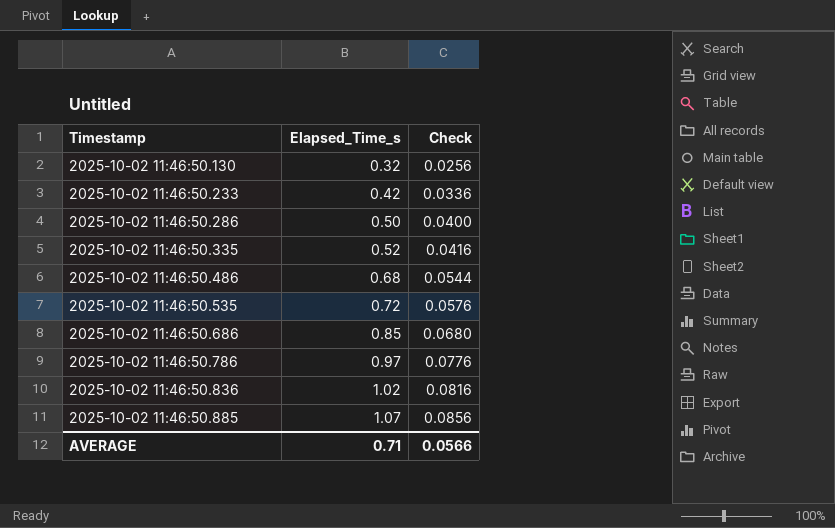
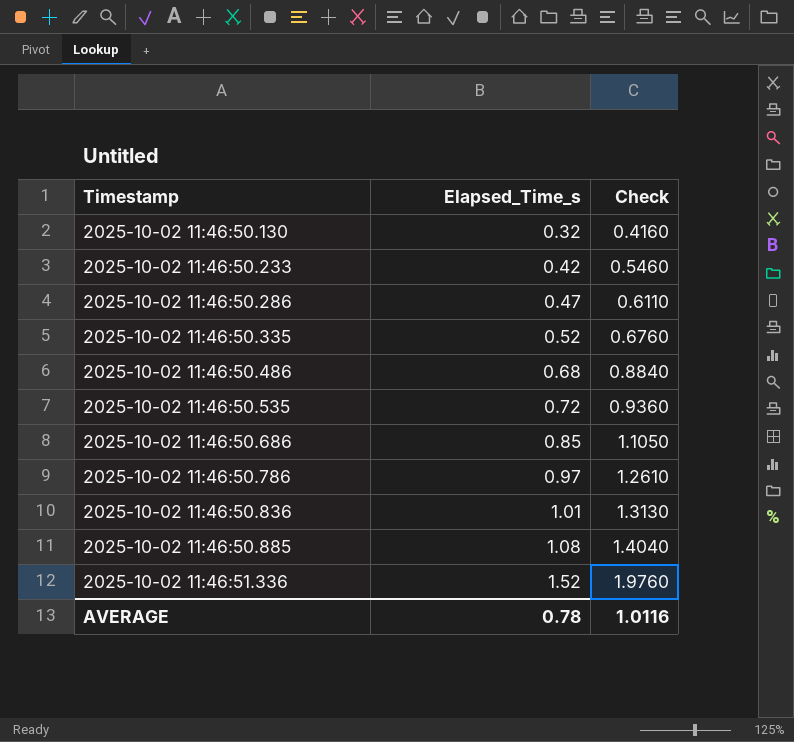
column Check | formula: [Elapsed_Time_s] * 0.08 -> [Elapsed_Time_s] * 1.3
2025-10-02 11:46:50.286 | Elapsed_Time_s: 0.50 -> 0.47
2025-10-02 11:46:50.836 | Elapsed_Time_s: 1.02 -> 1.01
2025-10-02 11:46:50.885 | Elapsed_Time_s: 1.07 -> 1.08
row 2025-10-02 11:46:51.336: none -> 1.52 | 1.9760
AVERAGE | Elapsed_Time_s: 0.71 -> 0.78
AVERAGE | Check: 0.0566 -> 1.0116

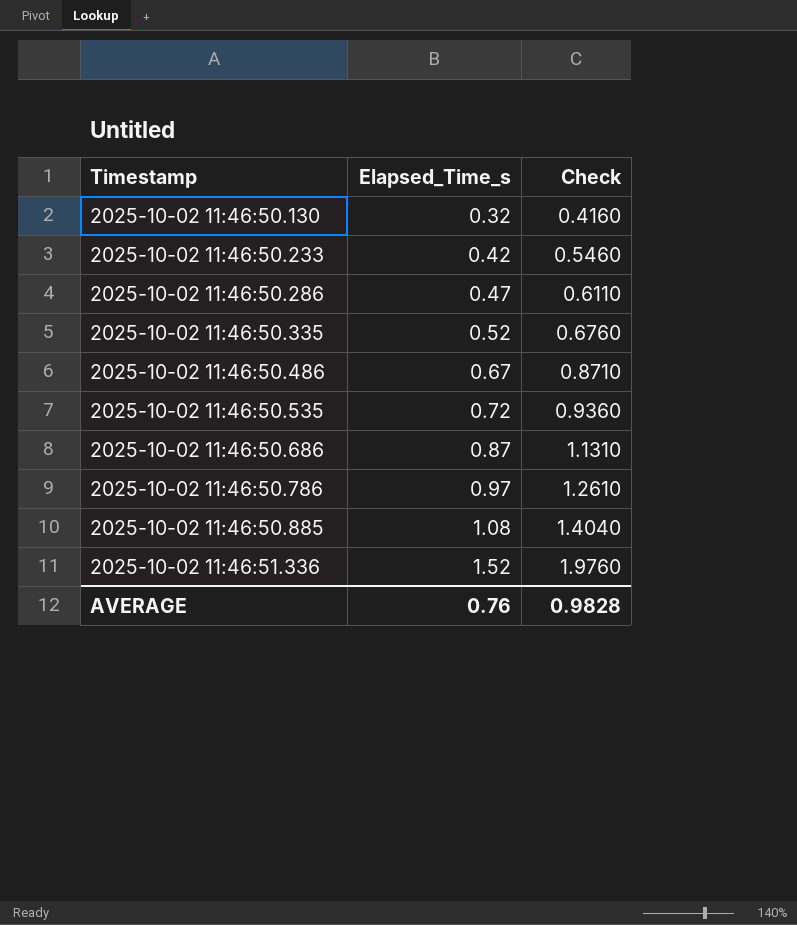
row 2025-10-02 11:46:50.836: 1.01 | 1.3130 -> none
2025-10-02 11:46:50.486 | Elapsed_Time_s: 0.68 -> 0.67
2025-10-02 11:46:50.486 | Check: 0.8840 -> 0.8710
2025-10-02 11:46:50.686 | Elapsed_Time_s: 0.85 -> 0.87
2025-10-02 11:46:50.686 | Check: 1.1050 -> 1.1310
AVERAGE | Elapsed_Time_s: 0.78 -> 0.76
AVERAGE | Check: 1.0116 -> 0.9828

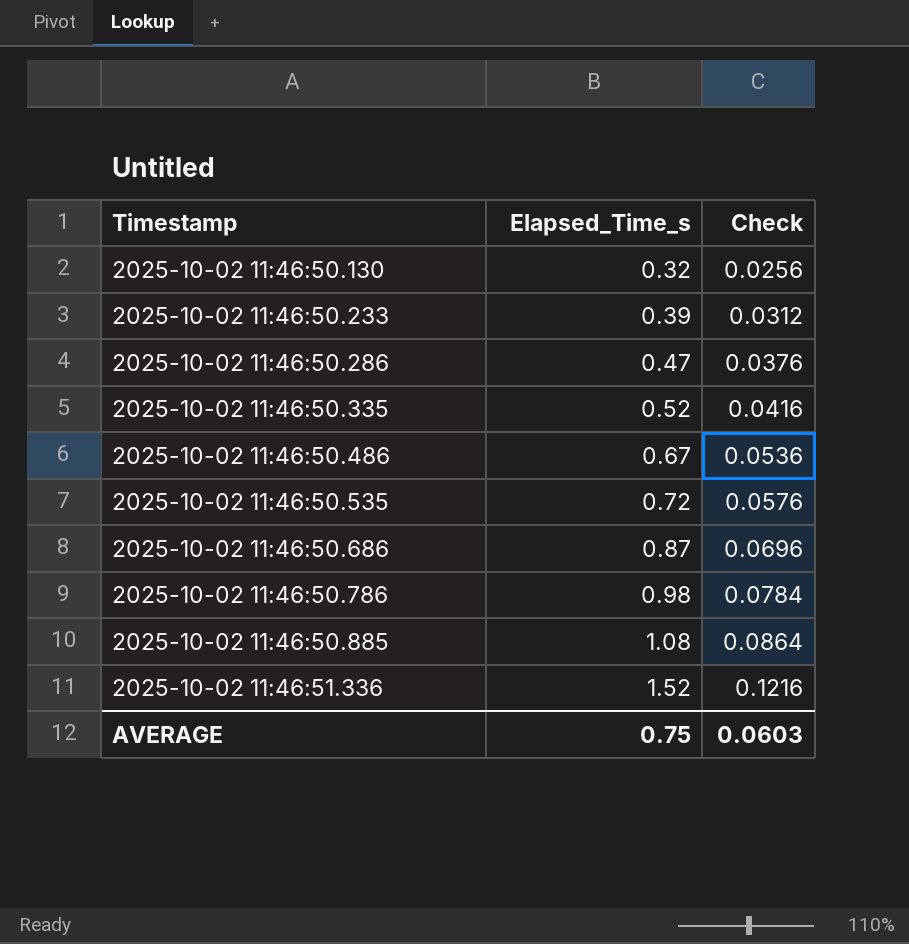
column Check | formula: [Elapsed_Time_s] * 1.3 -> [Elapsed_Time_s] * 0.08
2025-10-02 11:46:50.233 | Elapsed_Time_s: 0.42 -> 0.39
2025-10-02 11:46:50.786 | Elapsed_Time_s: 0.97 -> 0.98
AVERAGE | Elapsed_Time_s: 0.76 -> 0.75
AVERAGE | Check: 0.9828 -> 0.0603

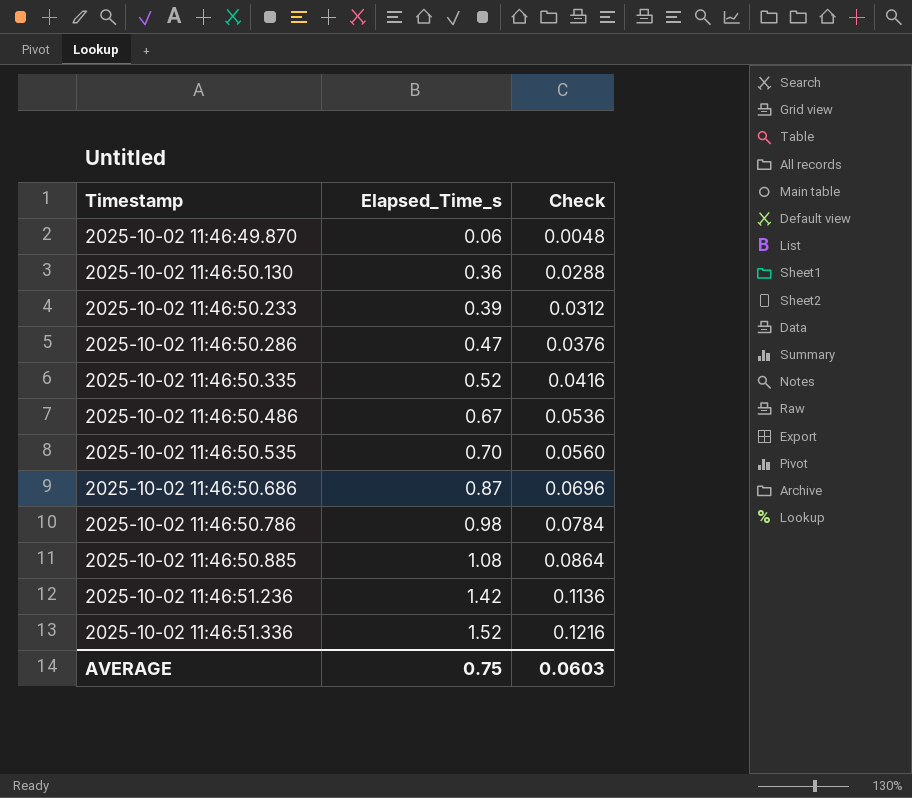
row 2025-10-02 11:46:49.870: none -> 0.06 | 0.0048
2025-10-02 11:46:50.130 | Elapsed_Time_s: 0.32 -> 0.36
2025-10-02 11:46:50.130 | Check: 0.0256 -> 0.0288
2025-10-02 11:46:50.535 | Elapsed_Time_s: 0.72 -> 0.70
2025-10-02 11:46:50.535 | Check: 0.0576 -> 0.0560
row 2025-10-02 11:46:51.236: none -> 1.42 | 0.1136

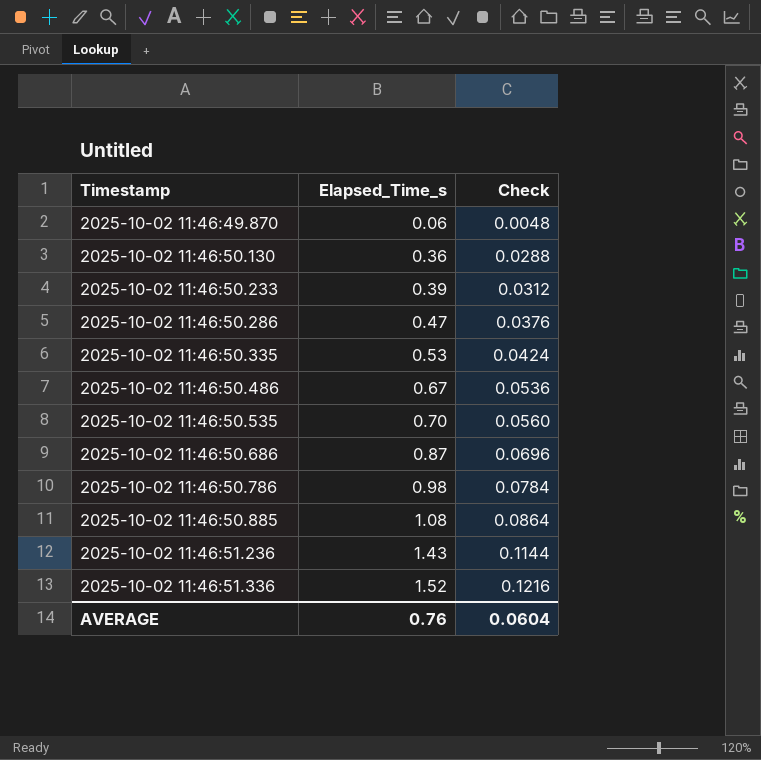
2025-10-02 11:46:50.335 | Elapsed_Time_s: 0.52 -> 0.53
2025-10-02 11:46:50.335 | Check: 0.0416 -> 0.0424
2025-10-02 11:46:51.236 | Elapsed_Time_s: 1.42 -> 1.43
2025-10-02 11:46:51.236 | Check: 0.1136 -> 0.1144
AVERAGE | Elapsed_Time_s: 0.75 -> 0.76
AVERAGE | Check: 0.0603 -> 0.0604

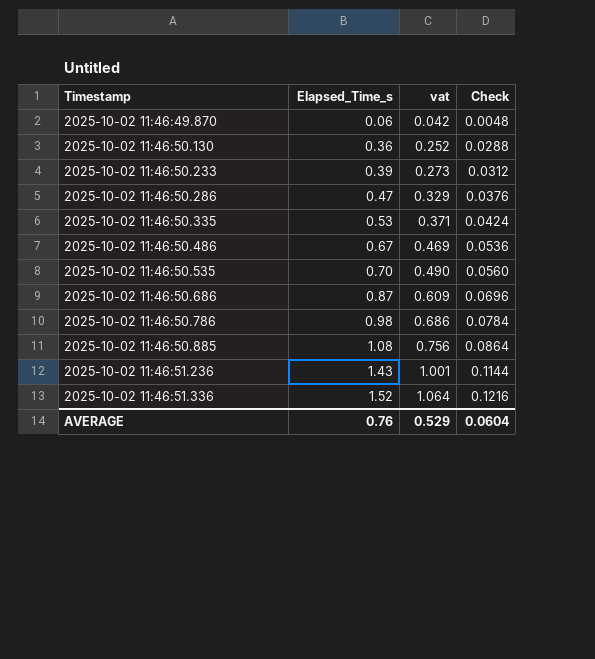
column vat | formula: none -> [Elapsed_Time_s] * 0.7

